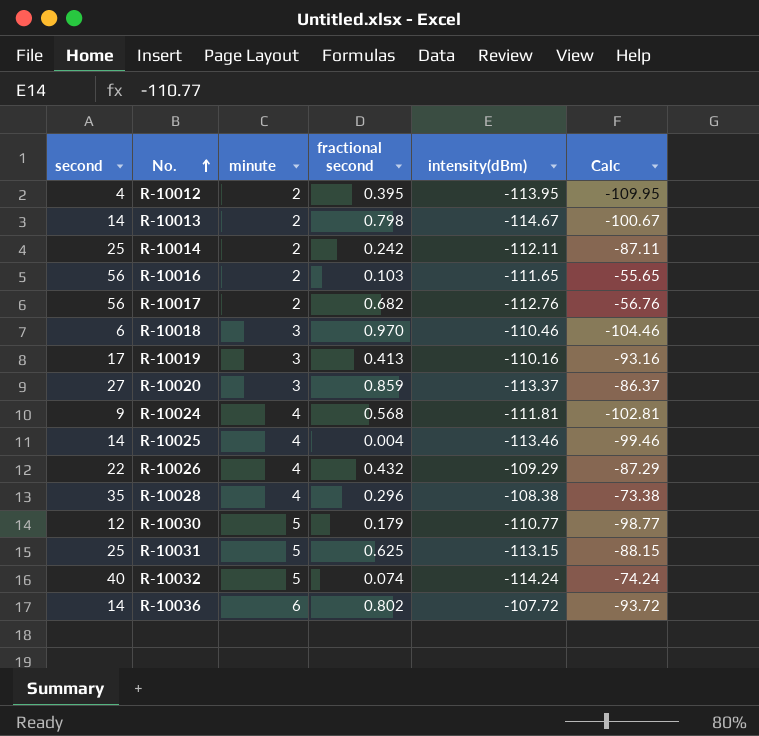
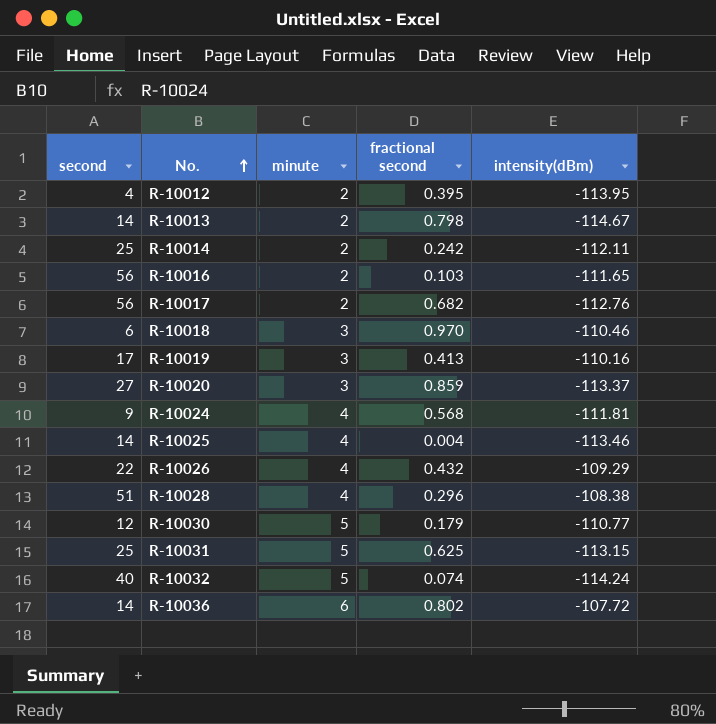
column Calc | formula: [second] + [intensity(dBm)] -> none
R-10028 | second: 35 -> 51

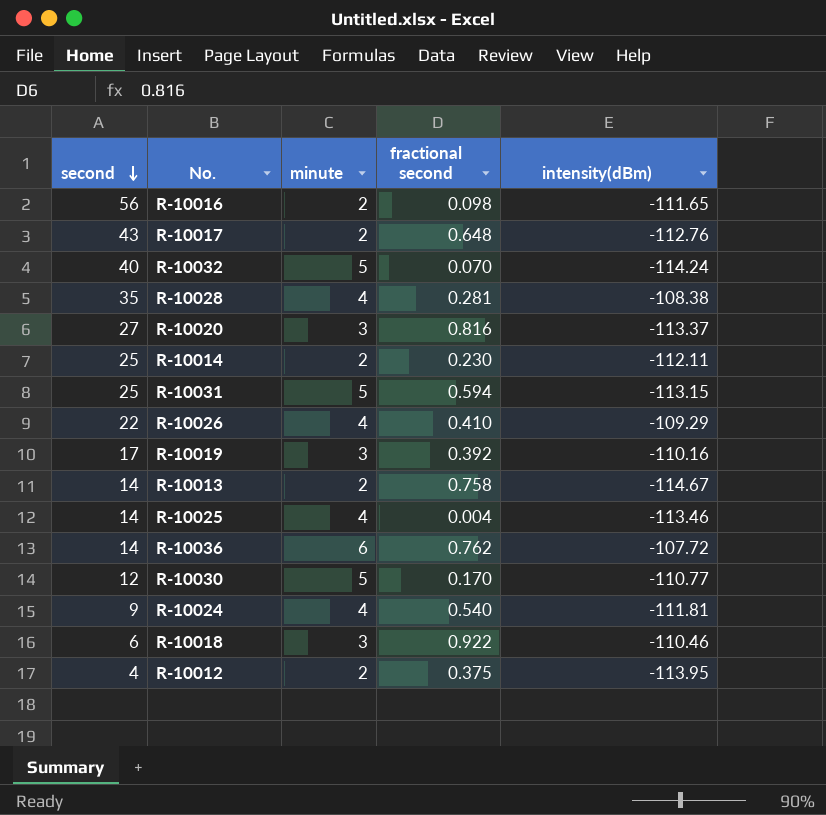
row order: No. ascending -> second descending
R-10016 | fractional second: 0.103 -> 0.098
R-10017 | second: 56 -> 43
R-10017 | fractional second: 0.682 -> 0.648
R-10032 | fractional second: 0.074 -> 0.070
R-10028 | second: 51 -> 35
R-10028 | fractional second: 0.296 -> 0.281
R-10020 | fractional second: 0.859 -> 0.816
R-10014 | fractional second: 0.242 -> 0.230
R-10031 | fractional second: 0.625 -> 0.594
R-10026 | fractional second: 0.432 -> 0.410
R-10019 | fractional second: 0.413 -> 0.392
R-10013 | fractional second: 0.798 -> 0.758
R-10036 | fractional second: 0.802 -> 0.762
R-10030 | fractional second: 0.179 -> 0.170
R-10024 | fractional second: 0.568 -> 0.540
R-10018 | fractional second: 0.970 -> 0.922
R-10012 | fractional second: 0.395 -> 0.375

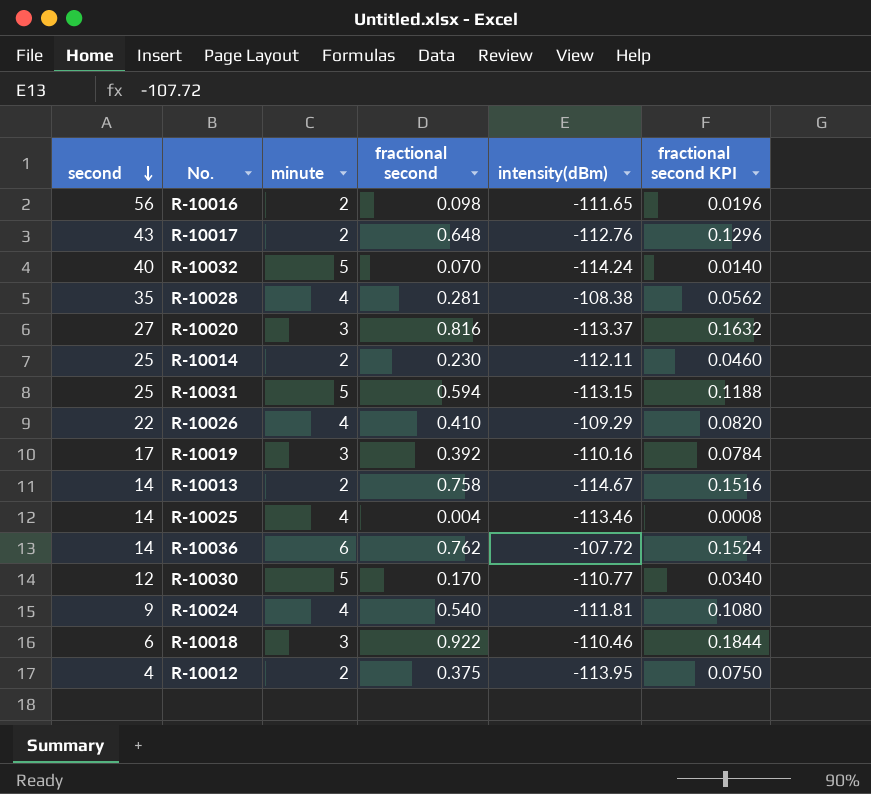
column fractional second KPI | formula: none -> [fractional second] * 0.2

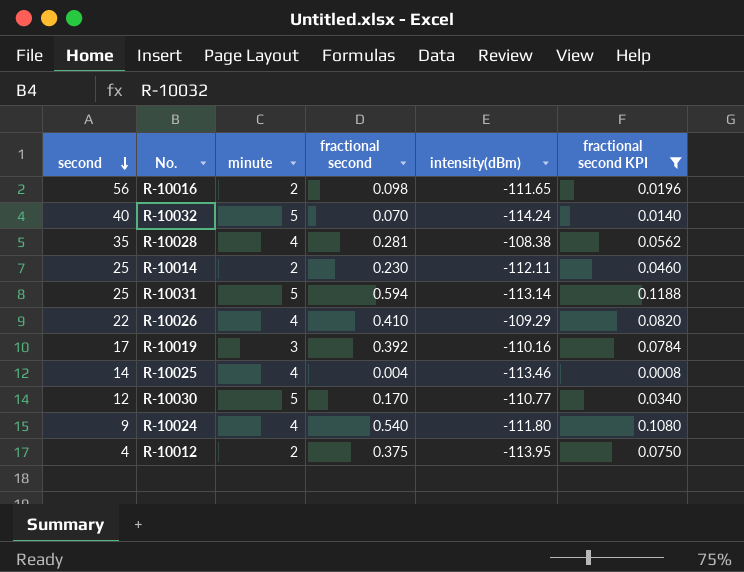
filter: none -> fractional second KPI <= 0.1188
R-10031 | intensity(dBm): -113.15 -> -113.14
R-10024 | intensity(dBm): -111.81 -> -111.80

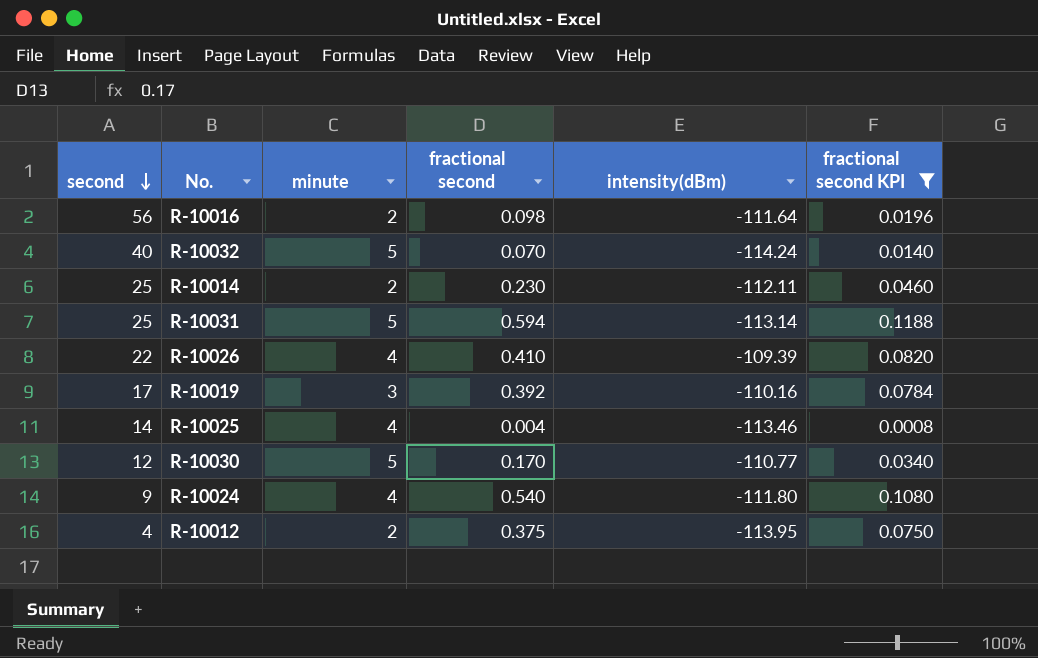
row R-10028: 35 | 4 | 0.281 | -108.38 | 0.0562 -> none
R-10016 | intensity(dBm): -111.65 -> -111.64
R-10026 | intensity(dBm): -109.29 -> -109.39

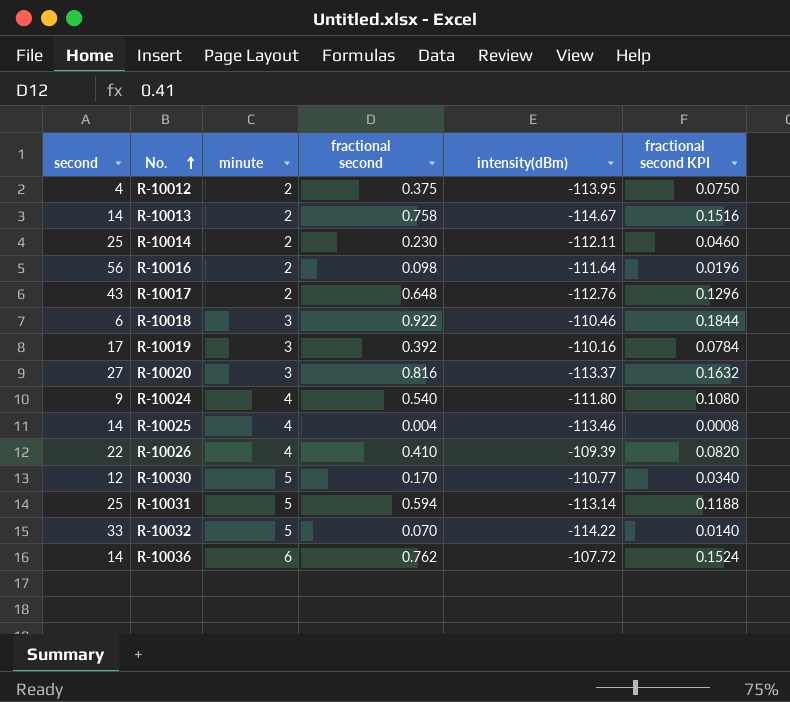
filter: fractional second KPI <= 0.1188 -> none
row order: second descending -> No. ascending
R-10032 | second: 40 -> 33
R-10032 | intensity(dBm): -114.24 -> -114.22

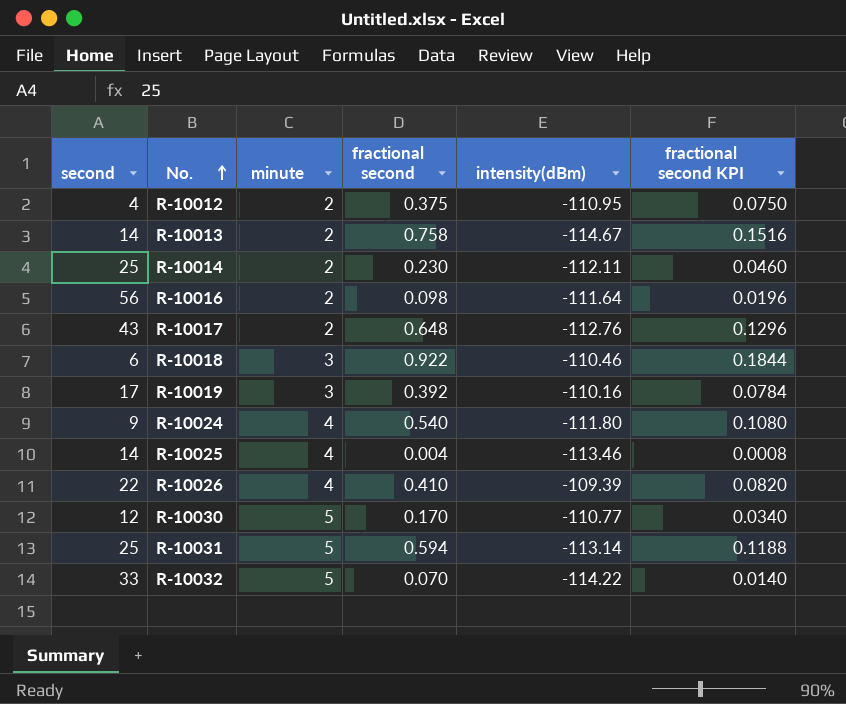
row R-10020: 27 | 3 | 0.816 | -113.37 | 0.1632 -> none
row R-10036: 14 | 6 | 0.762 | -107.72 | 0.1524 -> none
R-10012 | intensity(dBm): -113.95 -> -110.95

